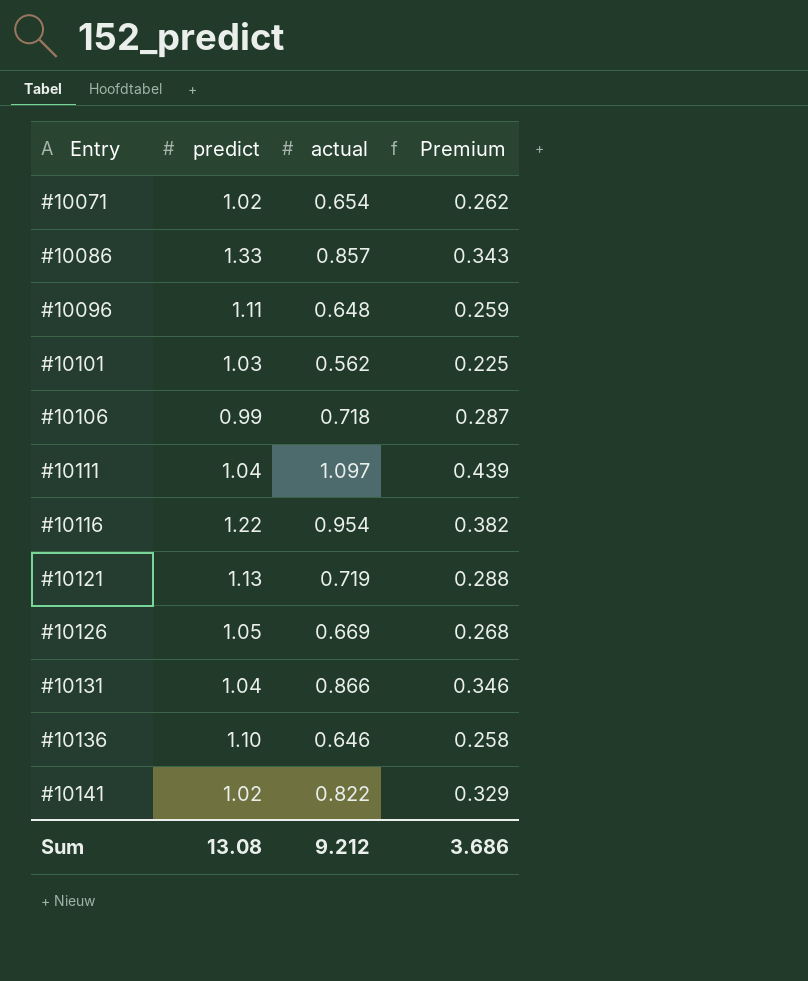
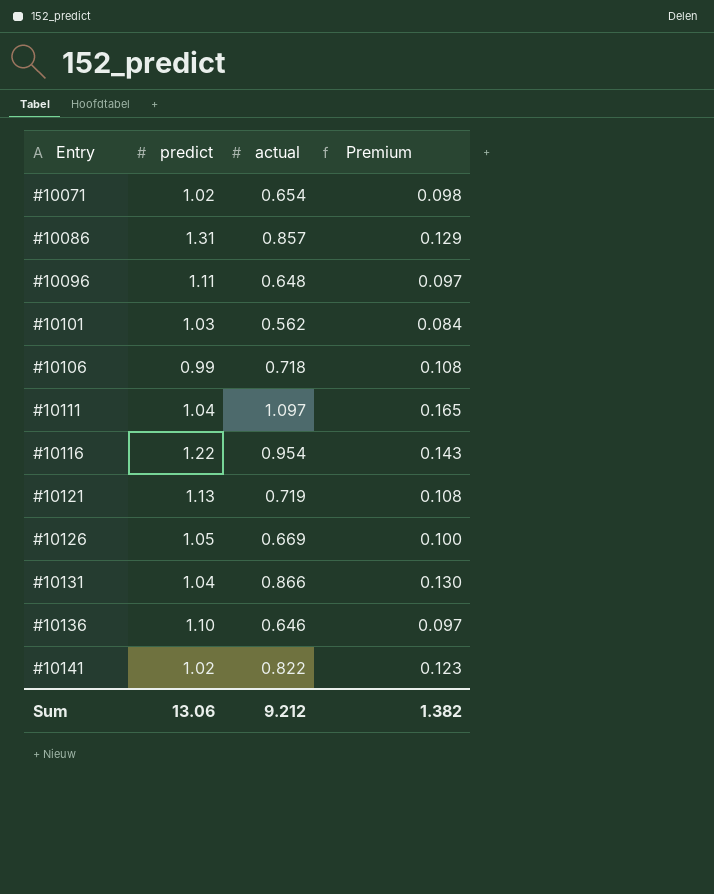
column Premium | formula: [actual] * 0.4 -> [actual] * 0.15
#10086 | predict: 1.33 -> 1.31
Sum | predict: 13.08 -> 13.06
Sum | Premium: 3.686 -> 1.382

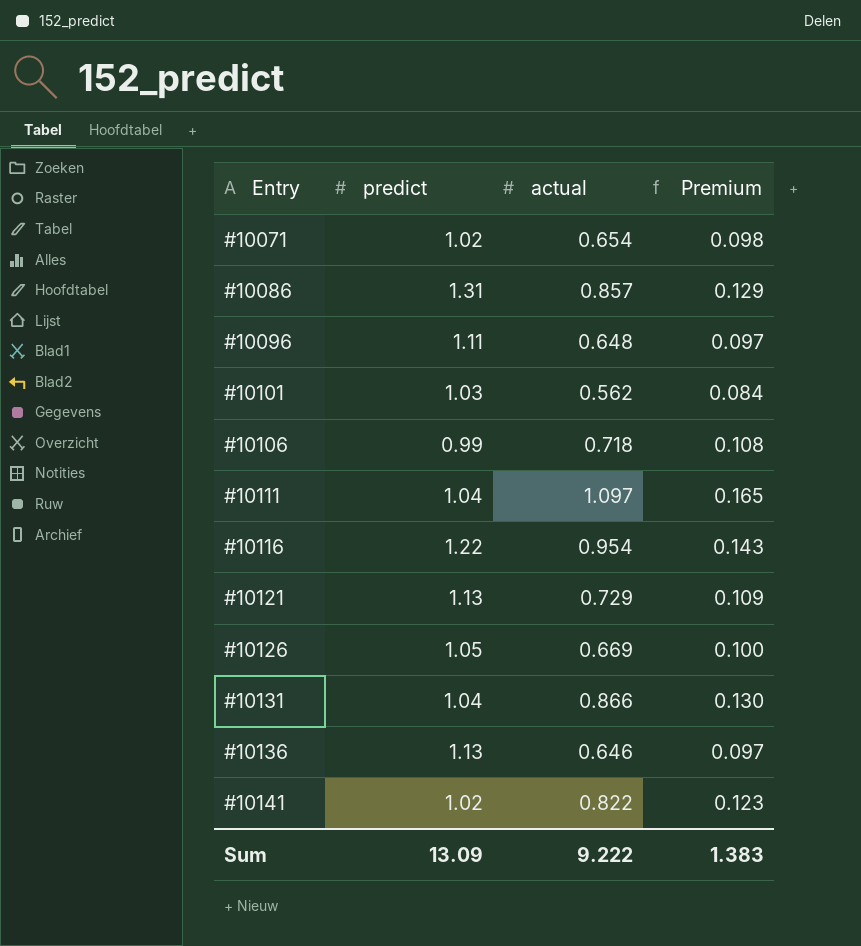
#10121 | actual: 0.719 -> 0.729
#10121 | Premium: 0.108 -> 0.109
#10136 | predict: 1.10 -> 1.13
Sum | predict: 13.06 -> 13.09
Sum | actual: 9.212 -> 9.222
Sum | Premium: 1.382 -> 1.383

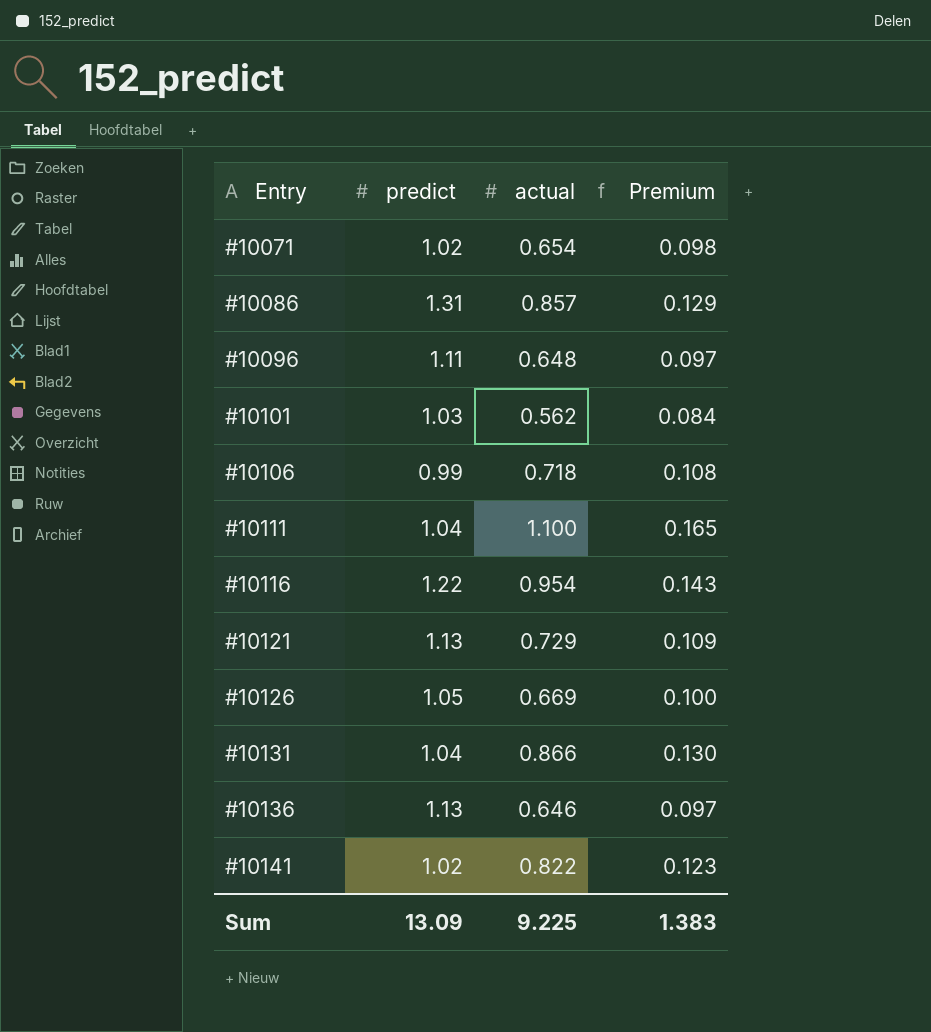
#10111 | actual: 1.097 -> 1.100
Sum | actual: 9.222 -> 9.225

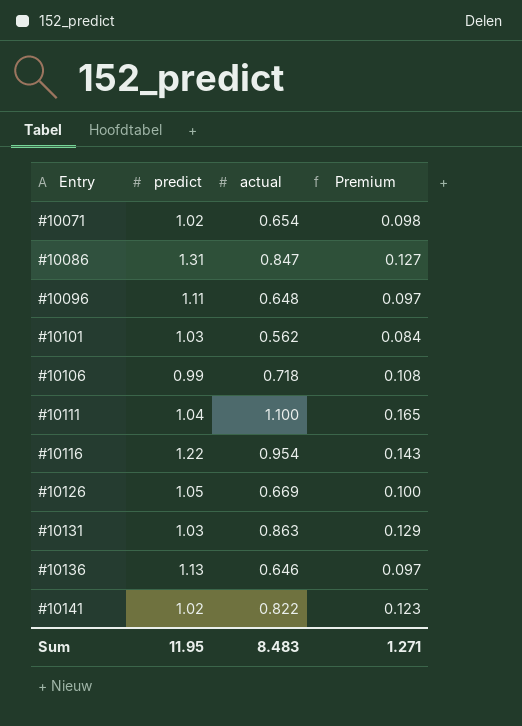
row #10121: 1.13 | 0.729 | 0.109 -> none
#10086 | actual: 0.857 -> 0.847
#10086 | Premium: 0.129 -> 0.127
#10131 | predict: 1.04 -> 1.03
#10131 | actual: 0.866 -> 0.863
#10131 | Premium: 0.130 -> 0.129
Sum | predict: 13.09 -> 11.95
Sum | actual: 9.225 -> 8.483
Sum | Premium: 1.383 -> 1.271

